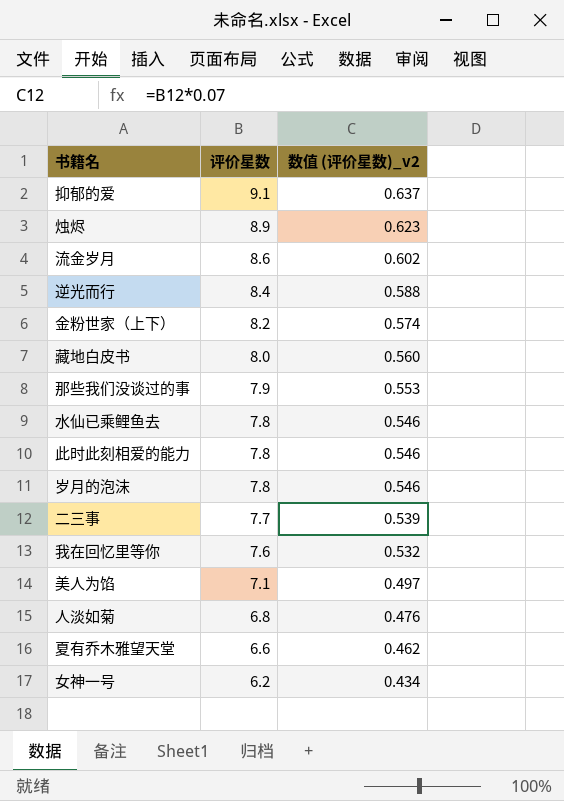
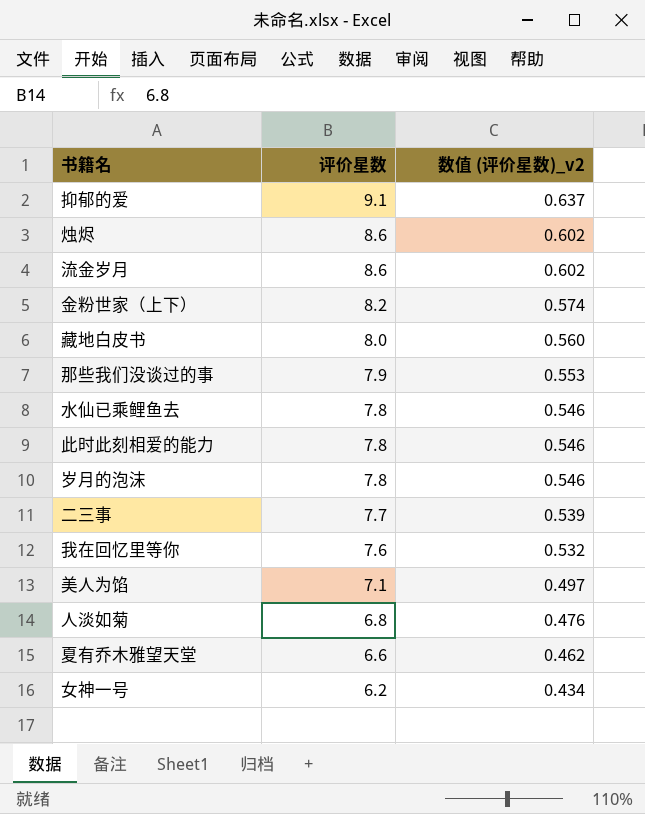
row 逆光而行: 8.4 | 0.588 -> none
烛烬 | 评价星数: 8.9 -> 8.6
烛烬 | 数值 (评价星数)_v2: 0.623 -> 0.602

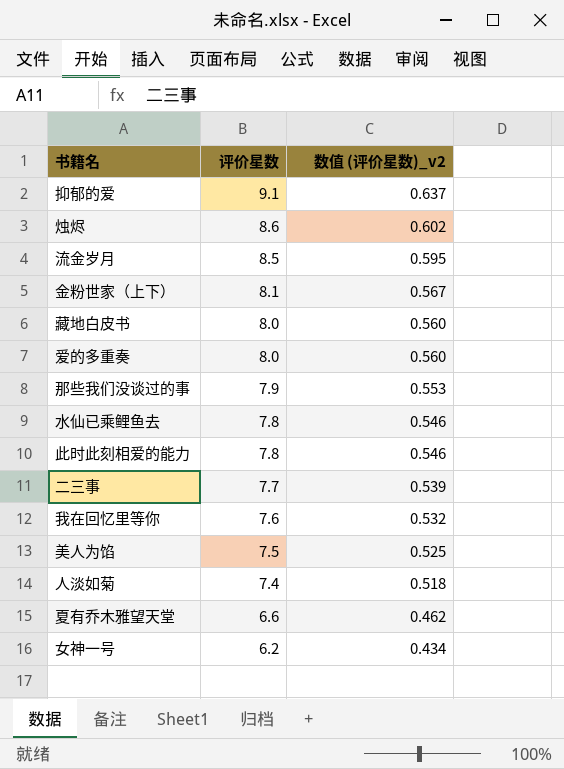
row 岁月的泡沫: 7.8 | 0.546 -> none
流金岁月 | 评价星数: 8.6 -> 8.5
流金岁月 | 数值 (评价星数)_v2: 0.602 -> 0.595
金粉世家（上下） | 评价星数: 8.2 -> 8.1
金粉世家（上下） | 数值 (评价星数)_v2: 0.574 -> 0.567
row 爱的多重奏: none -> 8.0 | 0.560
美人为馅 | 评价星数: 7.1 -> 7.5
美人为馅 | 数值 (评价星数)_v2: 0.497 -> 0.525
人淡如菊 | 评价星数: 6.8 -> 7.4
人淡如菊 | 数值 (评价星数)_v2: 0.476 -> 0.518

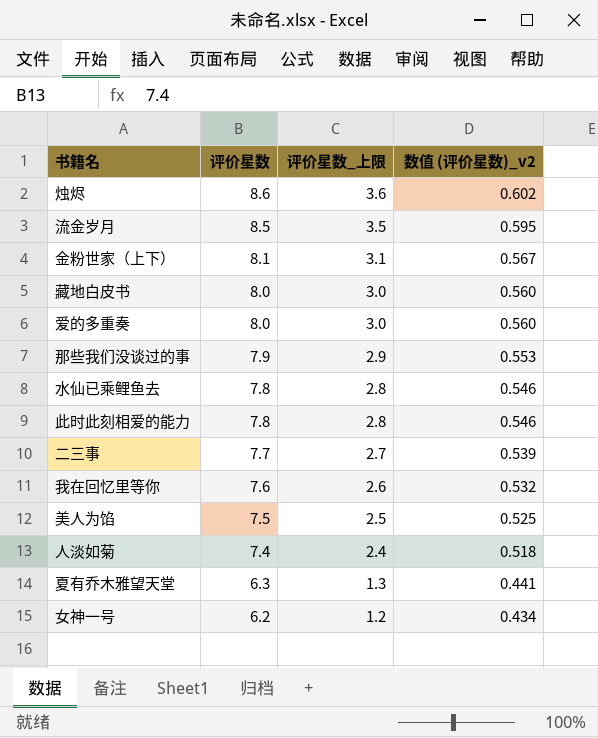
column 评价星数_上限 | formula: none -> [评价星数] - 5
row 抑郁的爱: 9.1 | 0.637 -> none
夏有乔木雅望天堂 | 评价星数: 6.6 -> 6.3
夏有乔木雅望天堂 | 数值 (评价星数)_v2: 0.462 -> 0.441

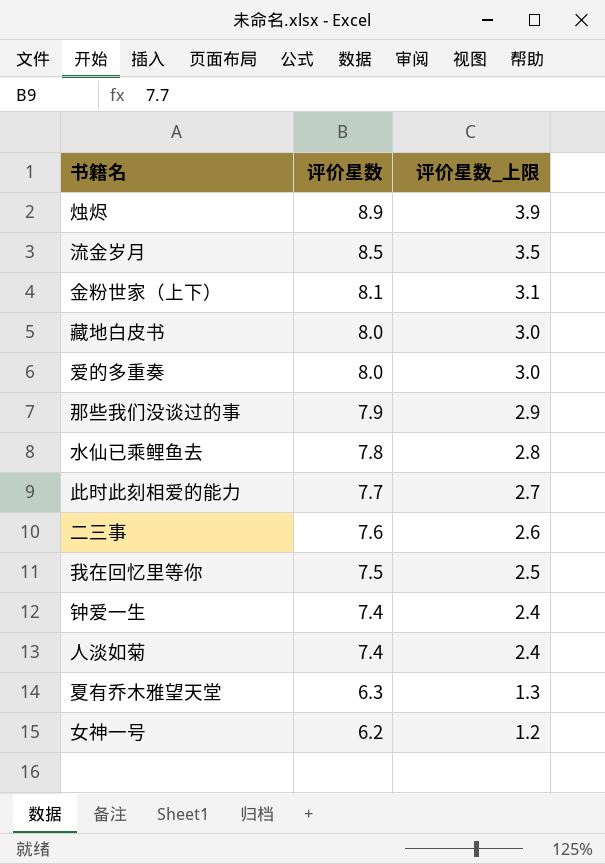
column 数值 (评价星数)_v2 | formula: [评价星数] * 0.07 -> none
row 美人为馅: 7.5 | 2.5 | 0.525 -> none
烛烬 | 评价星数: 8.6 -> 8.9
烛烬 | 评价星数_上限: 3.6 -> 3.9
此时此刻相爱的能力 | 评价星数: 7.8 -> 7.7
此时此刻相爱的能力 | 评价星数_上限: 2.8 -> 2.7
二三事 | 评价星数: 7.7 -> 7.6
二三事 | 评价星数_上限: 2.7 -> 2.6
我在回忆里等你 | 评价星数: 7.6 -> 7.5
我在回忆里等你 | 评价星数_上限: 2.6 -> 2.5
row 钟爱一生: none -> 7.4 | 2.4

